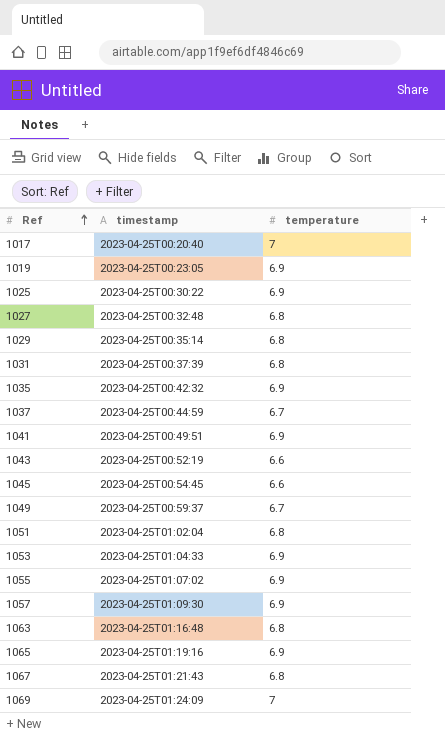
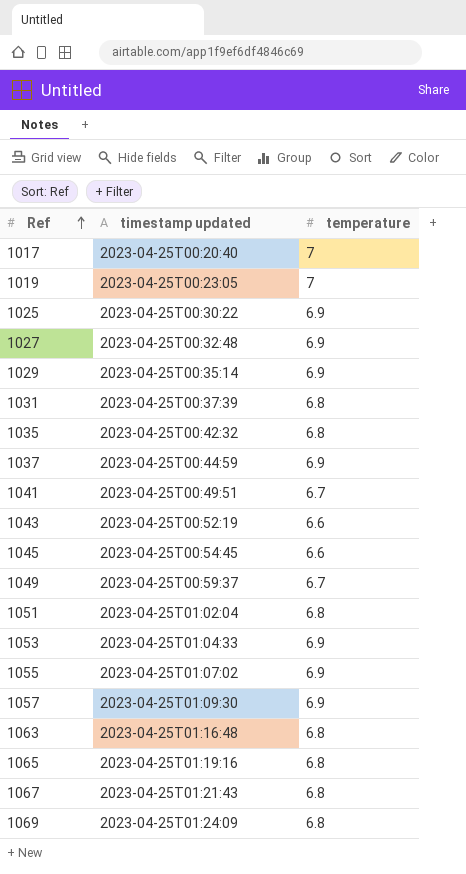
column name: timestamp -> timestamp updated
1019 | temperature: 6.9 -> 7
1027 | temperature: 6.8 -> 6.9
1029 | temperature: 6.8 -> 6.9
1035 | temperature: 6.9 -> 6.8
1037 | temperature: 6.7 -> 6.9
1041 | temperature: 6.9 -> 6.7
1065 | temperature: 6.9 -> 6.8
1069 | temperature: 7 -> 6.8

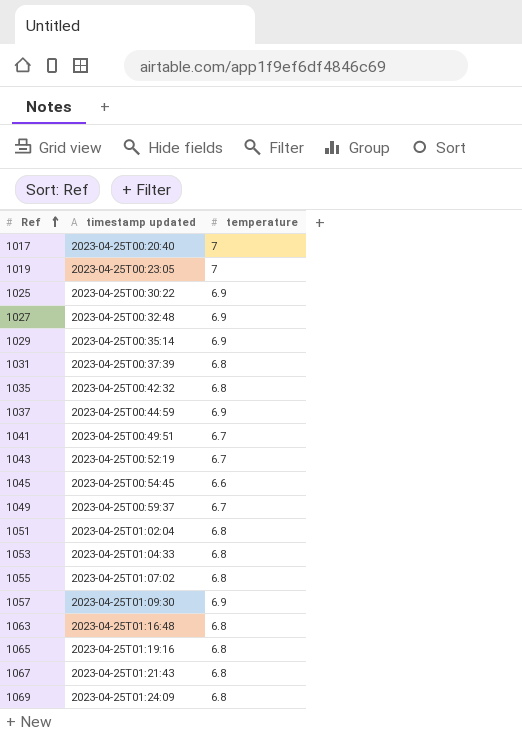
1043 | temperature: 6.6 -> 6.7
1053 | temperature: 6.9 -> 6.8
1055 | temperature: 6.9 -> 6.8

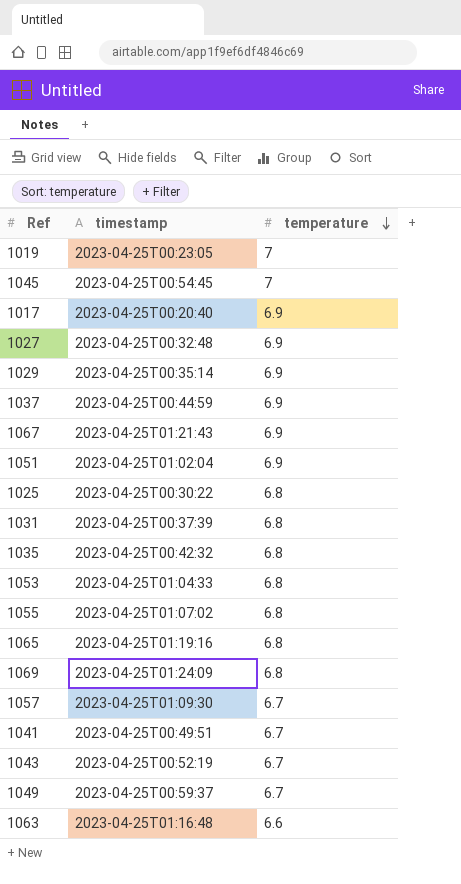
row order: Ref ascending -> temperature descending
column name: timestamp updated -> timestamp
1045 | temperature: 6.6 -> 7
1017 | temperature: 7 -> 6.9
1067 | temperature: 6.8 -> 6.9
1051 | temperature: 6.8 -> 6.9
1025 | temperature: 6.9 -> 6.8
1057 | temperature: 6.9 -> 6.7
1063 | temperature: 6.8 -> 6.6

